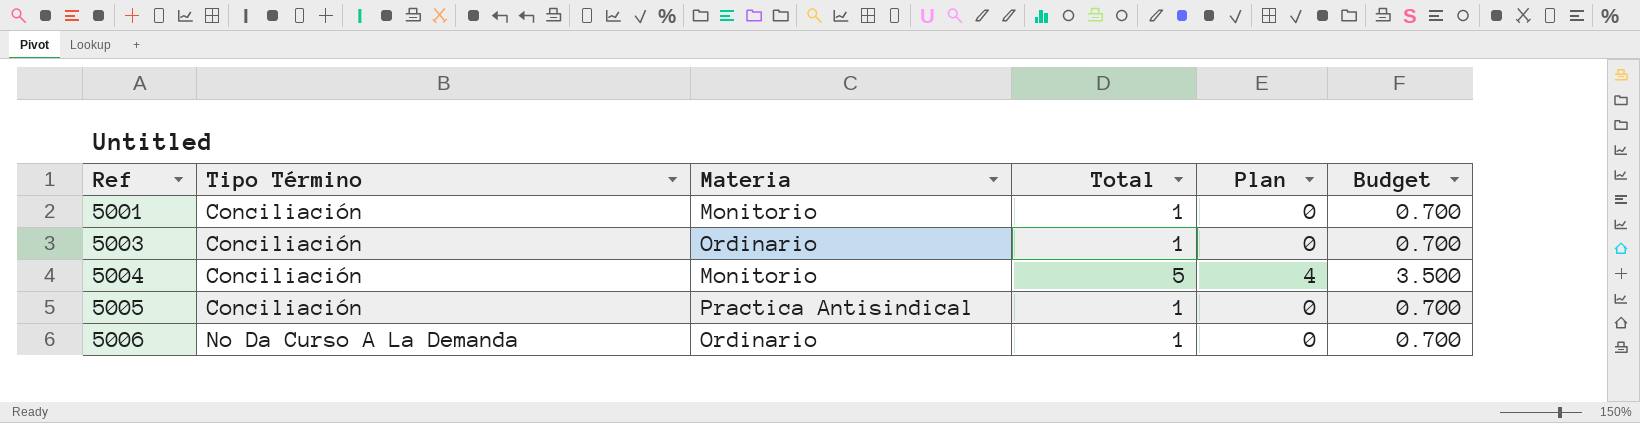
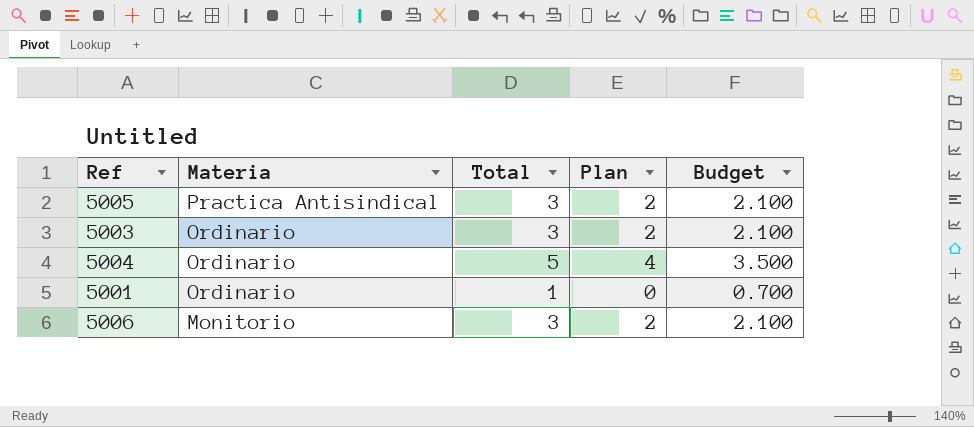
row order: Ref ascending -> Materia descending
column Tipo Término | position: 2 -> none
5005 | Total: 1 -> 3
5005 | Plan: 0 -> 2
5005 | Budget: 0.700 -> 2.100
5003 | Total: 1 -> 3
5003 | Plan: 0 -> 2
5003 | Budget: 0.700 -> 2.100
5004 | Materia: Monitorio -> Ordinario
5001 | Materia: Monitorio -> Ordinario
5006 | Materia: Ordinario -> Monitorio
5006 | Total: 1 -> 3
5006 | Plan: 0 -> 2
5006 | Budget: 0.700 -> 2.100

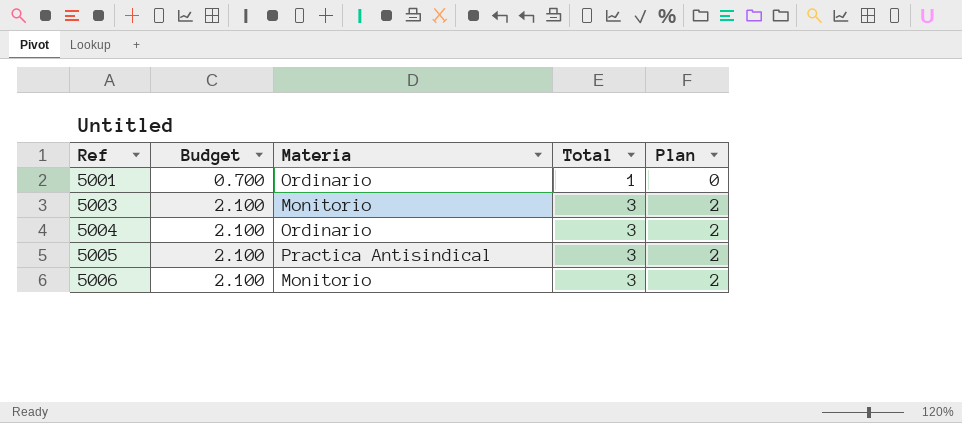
row order: Materia descending -> Ref ascending
column Budget | position: 5 -> 2
5003 | Materia: Ordinario -> Monitorio
5004 | Budget: 3.500 -> 2.100
5004 | Total: 5 -> 3
5004 | Plan: 4 -> 2

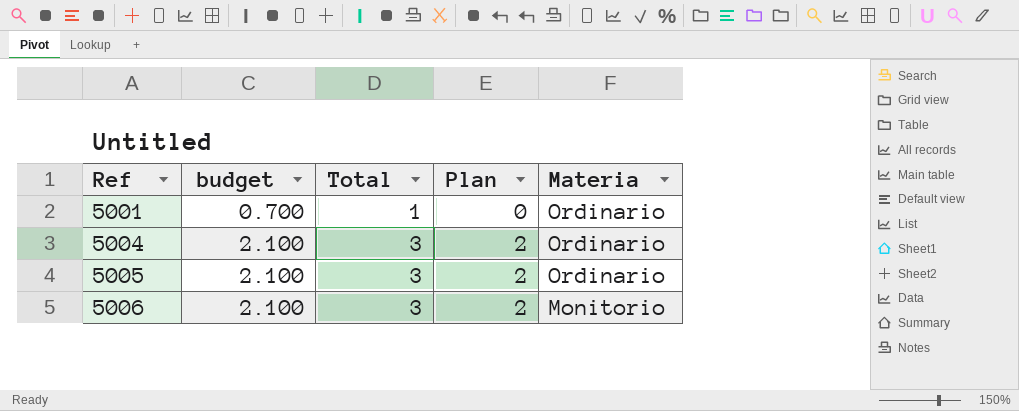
column name: Budget -> budget
column Materia | position: 3 -> 5
row 5003: 2.100 | Monitorio | 3 | 2 -> none
5005 | Materia: Practica Antisindical -> Ordinario

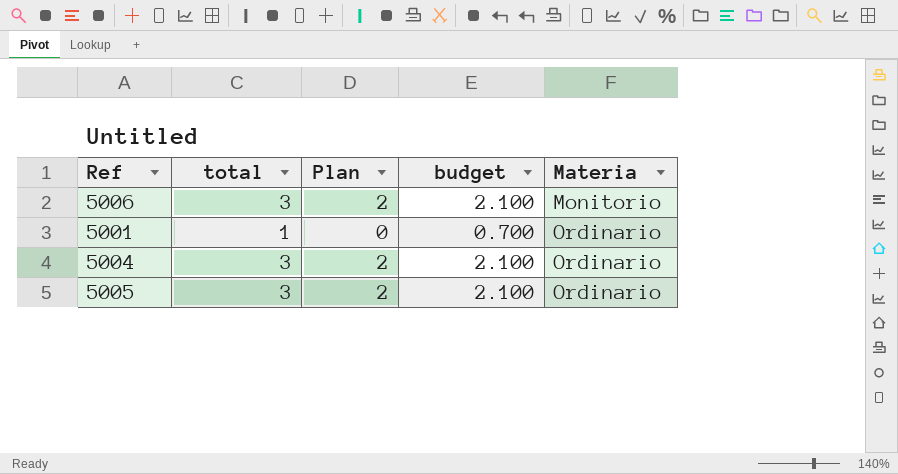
row order: Ref ascending -> Materia ascending
column name: Total -> total
column budget | position: 2 -> 4

